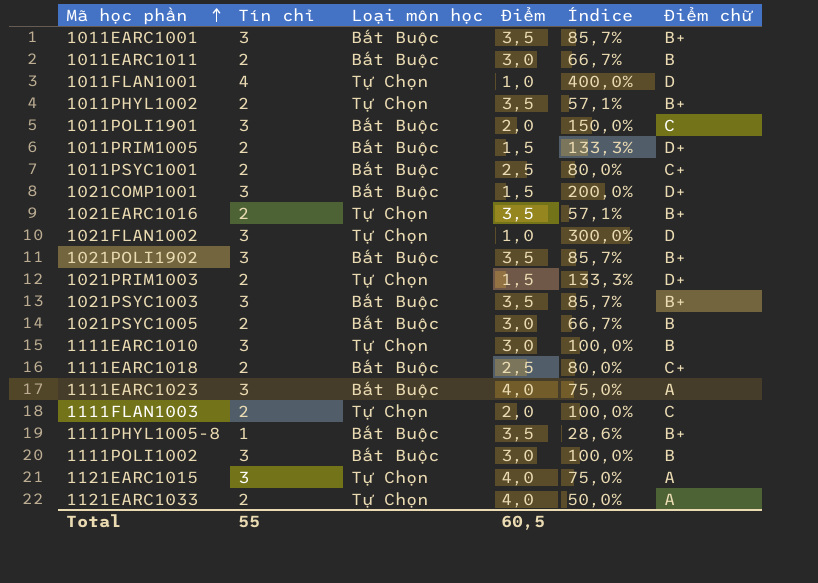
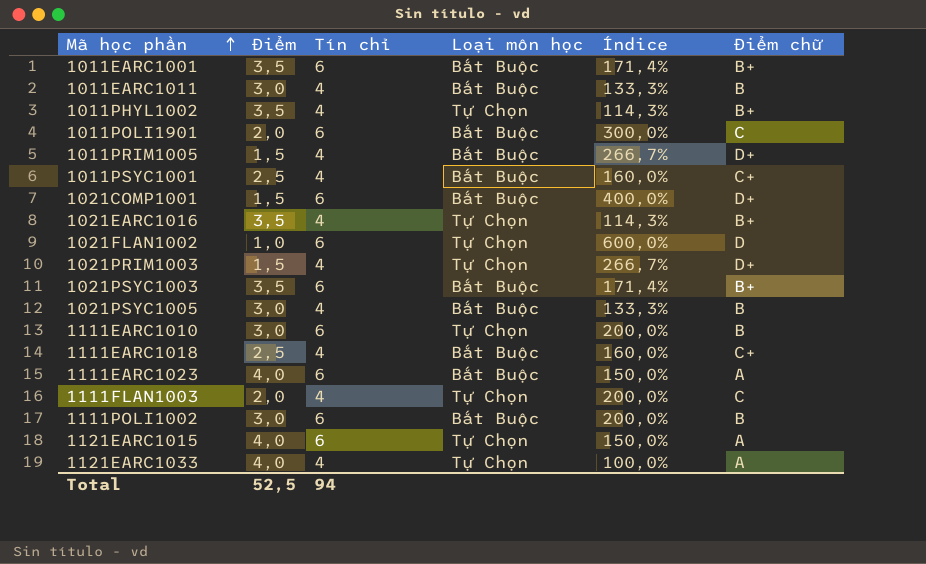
column Điểm | position: 4 -> 2
row 1011FLAN1001: 4 | Tự Chọn | 1,0 | 400,0% | D -> none
row 1021POLI1902: 3 | Bắt Buộc | 3,5 | 85,7% | B+ -> none
row 1111PHYL1005-8: 1 | Bắt Buộc | 3,5 | 28,6% | B+ -> none
1011EARC1001 | Tín chỉ: 3 -> 6
1011EARC1001 | Índice: 85,7% -> 171,4%
1011EARC1011 | Tín chỉ: 2 -> 4
1011EARC1011 | Índice: 66,7% -> 133,3%
1011PHYL1002 | Tín chỉ: 2 -> 4
1011PHYL1002 | Índice: 57,1% -> 114,3%
1011POLI1901 | Tín chỉ: 3 -> 6
1011POLI1901 | Índice: 150,0% -> 300,0%
1011PRIM1005 | Tín chỉ: 2 -> 4
1011PRIM1005 | Índice: 133,3% -> 266,7%
1011PSYC1001 | Tín chỉ: 2 -> 4
1011PSYC1001 | Índice: 80,0% -> 160,0%
1021COMP1001 | Tín chỉ: 3 -> 6
1021COMP1001 | Índice: 200,0% -> 400,0%
1021EARC1016 | Tín chỉ: 2 -> 4
1021EARC1016 | Índice: 57,1% -> 114,3%
1021FLAN1002 | Tín chỉ: 3 -> 6
1021FLAN1002 | Índice: 300,0% -> 600,0%
1021PRIM1003 | Tín chỉ: 2 -> 4
1021PRIM1003 | Índice: 133,3% -> 266,7%
1021PSYC1003 | Tín chỉ: 3 -> 6
1021PSYC1003 | Índice: 85,7% -> 171,4%
1021PSYC1005 | Tín chỉ: 2 -> 4
1021PSYC1005 | Índice: 66,7% -> 133,3%
1111EARC1010 | Tín chỉ: 3 -> 6
1111EARC1010 | Índice: 100,0% -> 200,0%
1111EARC1018 | Tín chỉ: 2 -> 4
1111EARC1018 | Índice: 80,0% -> 160,0%
1111EARC1023 | Tín chỉ: 3 -> 6
1111EARC1023 | Índice: 75,0% -> 150,0%
1111FLAN1003 | Tín chỉ: 2 -> 4
1111FLAN1003 | Índice: 100,0% -> 200,0%
1111POLI1002 | Tín chỉ: 3 -> 6
1111POLI1002 | Índice: 100,0% -> 200,0%
1121EARC1015 | Tín chỉ: 3 -> 6
1121EARC1015 | Índice: 75,0% -> 150,0%
1121EARC1033 | Tín chỉ: 2 -> 4
1121EARC1033 | Índice: 50,0% -> 100,0%
Total | Điểm: 60,5 -> 52,5
Total | Tín chỉ: 55 -> 94

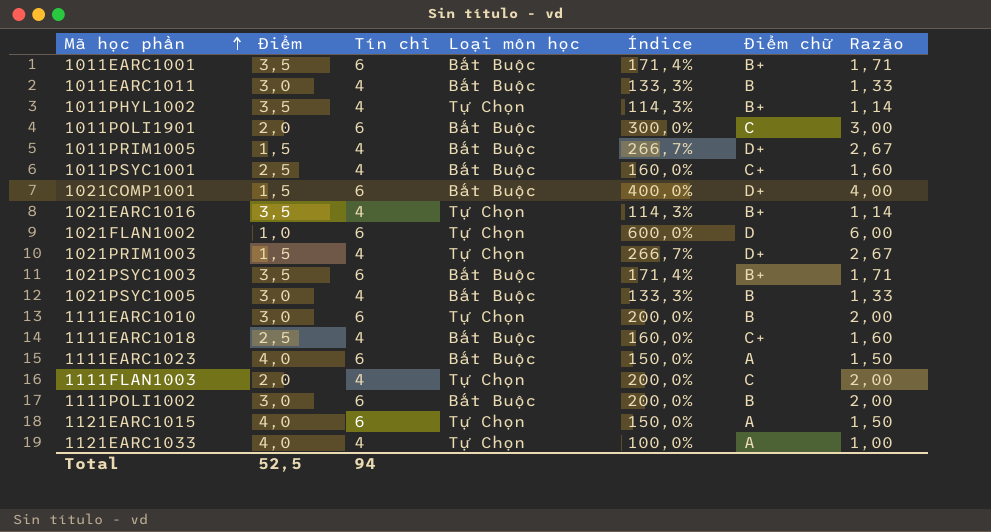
column Razão | formula: none -> [Tín chỉ] / [Điểm]

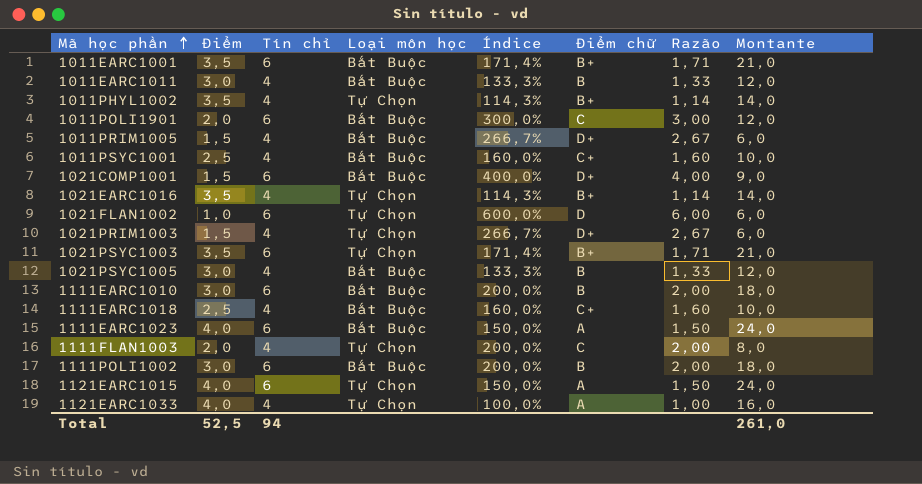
column Montante | formula: none -> [Điểm] * [Tín chỉ]
1021PSYC1003 | Loại môn học: Bắt Buộc -> Tự Chọn
1111EARC1010 | Loại môn học: Tự Chọn -> Bắt Buộc

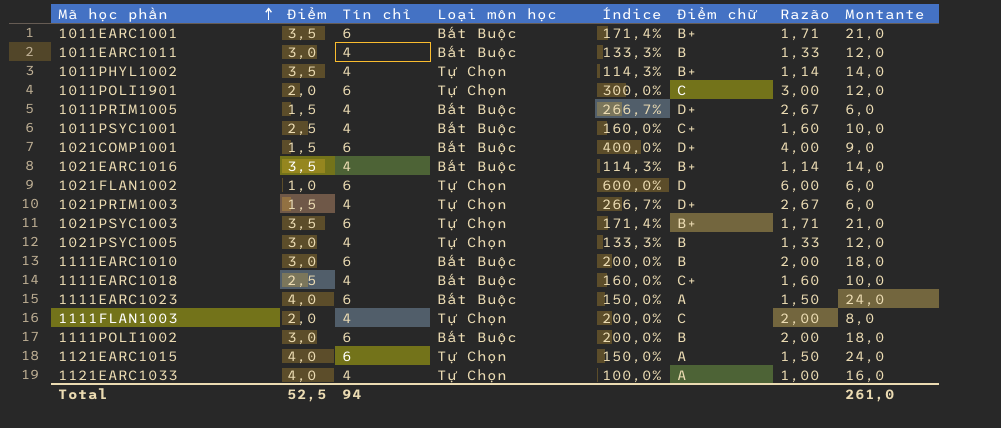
1011POLI1901 | Loại môn học: Bắt Buộc -> Tự Chọn
1021EARC1016 | Loại môn học: Tự Chọn -> Bắt Buộc
1021PSYC1005 | Loại môn học: Bắt Buộc -> Tự Chọn

